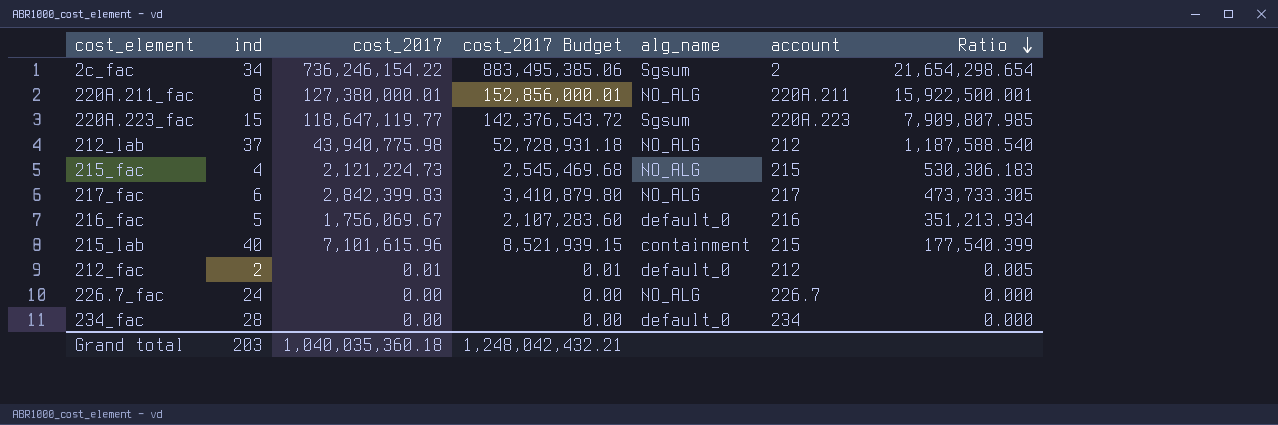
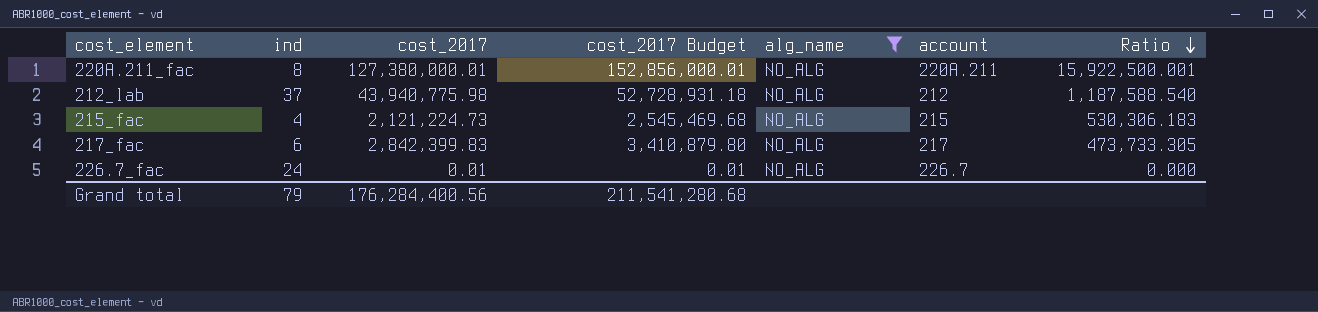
filter: none -> alg_name = NO_ALG
226.7_fac | cost_2017: 0.00 -> 0.01
226.7_fac | cost_2017 Budget: 0.00 -> 0.01
Grand total | ind: 203 -> 79
Grand total | cost_2017: 1,040,035,360.18 -> 176,284,400.56
Grand total | cost_2017 Budget: 1,248,042,432.21 -> 211,541,280.68

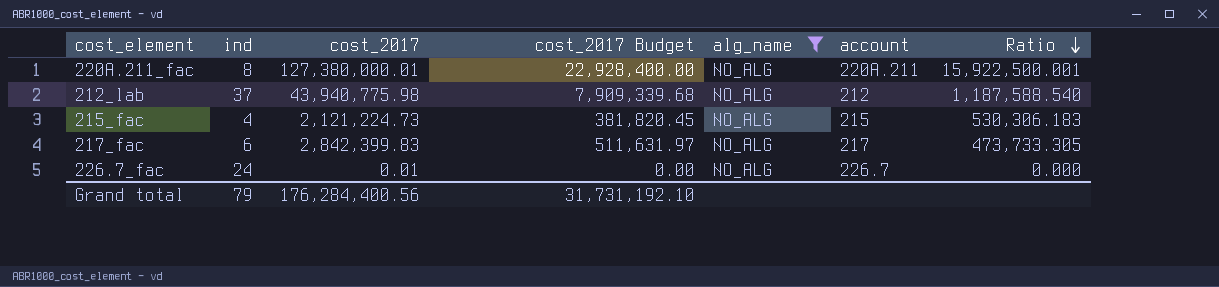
column cost_2017 Budget | formula: [cost_2017] * 1.2 -> [cost_2017] * 0.18
Grand total | cost_2017 Budget: 211,541,280.68 -> 31,731,192.10

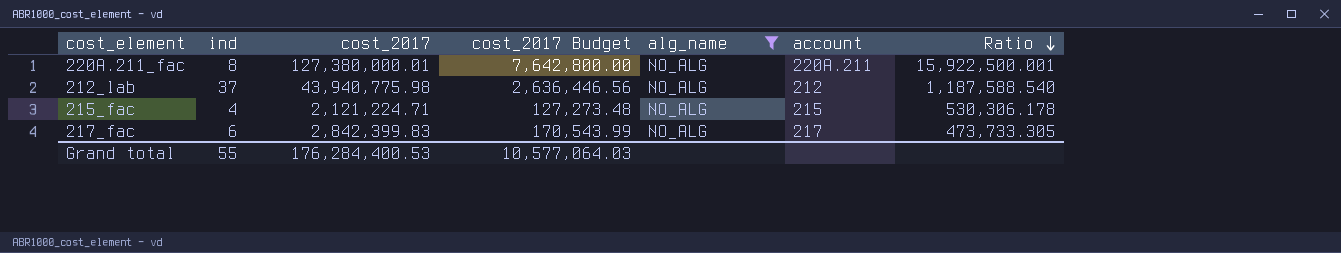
column cost_2017 Budget | formula: [cost_2017] * 0.18 -> [cost_2017] * 0.06
row 226.7_fac: 24 | 0.01 | 0.00 | NO_ALG | 226.7 | 0.000 -> none
215_fac | cost_2017: 2,121,224.73 -> 2,121,224.71
215_fac | Ratio: 530,306.183 -> 530,306.178
Grand total | ind: 79 -> 55
Grand total | cost_2017: 176,284,400.56 -> 176,284,400.53
Grand total | cost_2017 Budget: 31,731,192.10 -> 10,577,064.03

